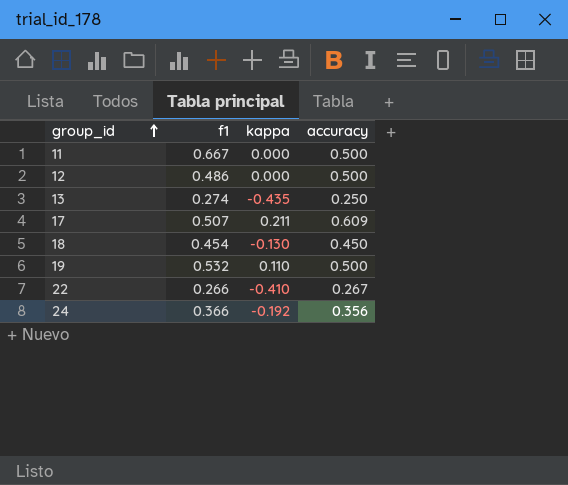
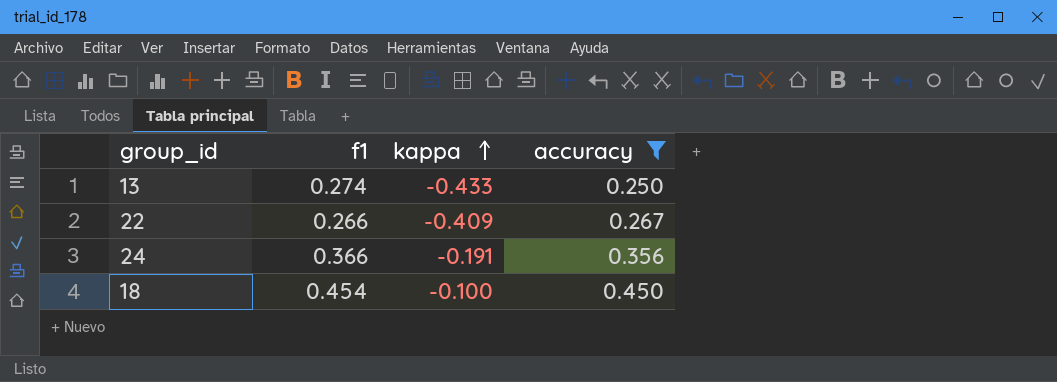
filter: none -> accuracy <= 0.450
row order: group_id ascending -> kappa ascending
13 | kappa: -0.435 -> -0.433
22 | kappa: -0.410 -> -0.409
24 | kappa: -0.192 -> -0.191
18 | kappa: -0.130 -> -0.100

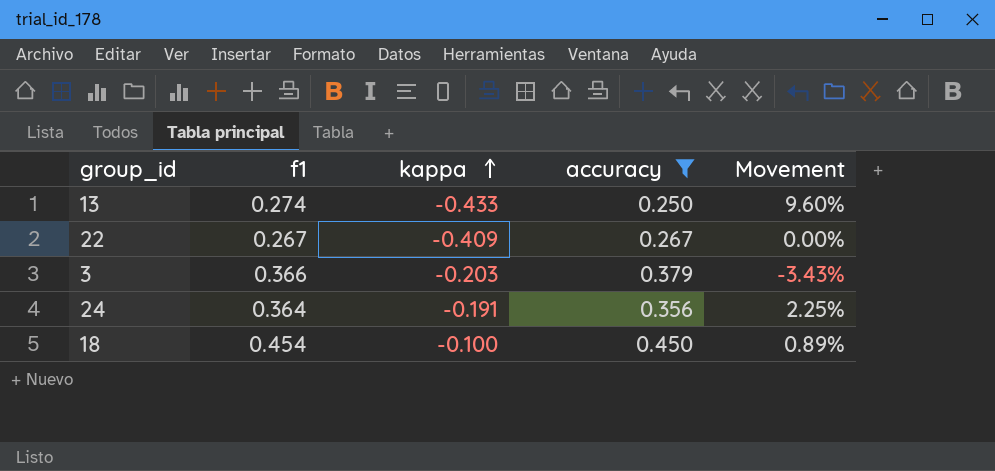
column Movement | formula: none -> ([f1] - [accuracy]) / [accuracy]
22 | f1: 0.266 -> 0.267
row 3: none -> 0.366 | -0.203 | 0.379 | -3.43%
24 | f1: 0.366 -> 0.364

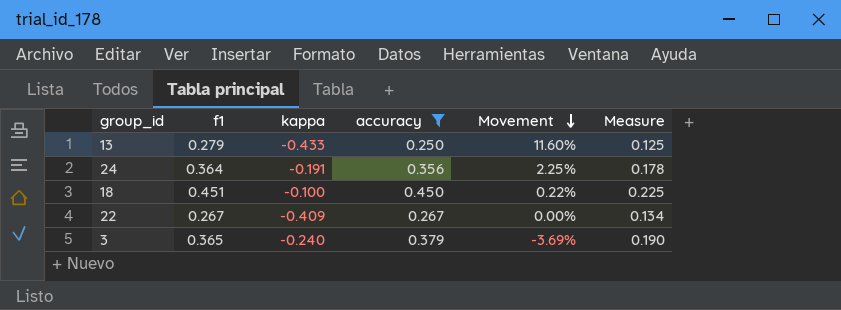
row order: kappa ascending -> Movement descending
column Measure | formula: none -> [accuracy] * 0.5
13 | f1: 0.274 -> 0.279
13 | Movement: 9.60% -> 11.60%
18 | f1: 0.454 -> 0.451
18 | Movement: 0.89% -> 0.22%
3 | f1: 0.366 -> 0.365
3 | kappa: -0.203 -> -0.240
3 | Movement: -3.43% -> -3.69%

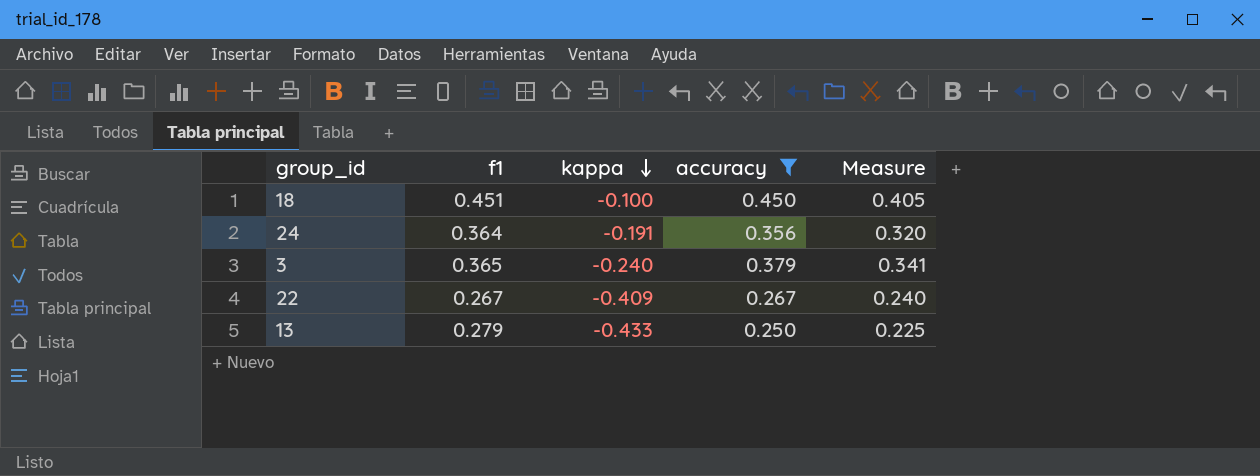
row order: Movement descending -> kappa descending
column Movement | formula: ([f1] - [accuracy]) / [accuracy] -> none
column Measure | formula: [accuracy] * 0.5 -> [accuracy] * 0.9

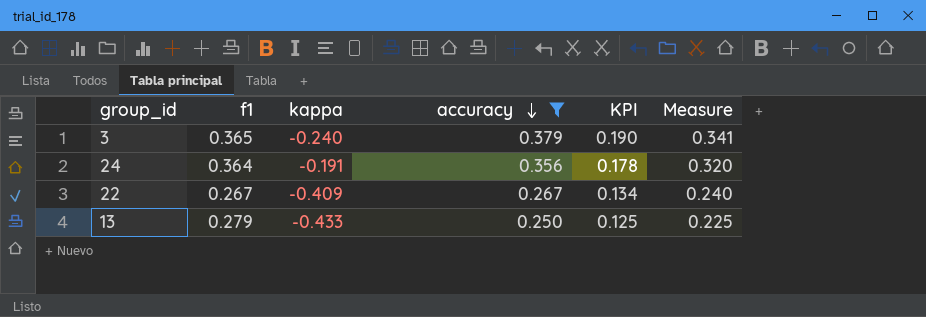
row order: kappa descending -> accuracy descending
column KPI | formula: none -> [accuracy] * 0.5
row 18: 0.451 | -0.100 | 0.450 | 0.405 -> none

